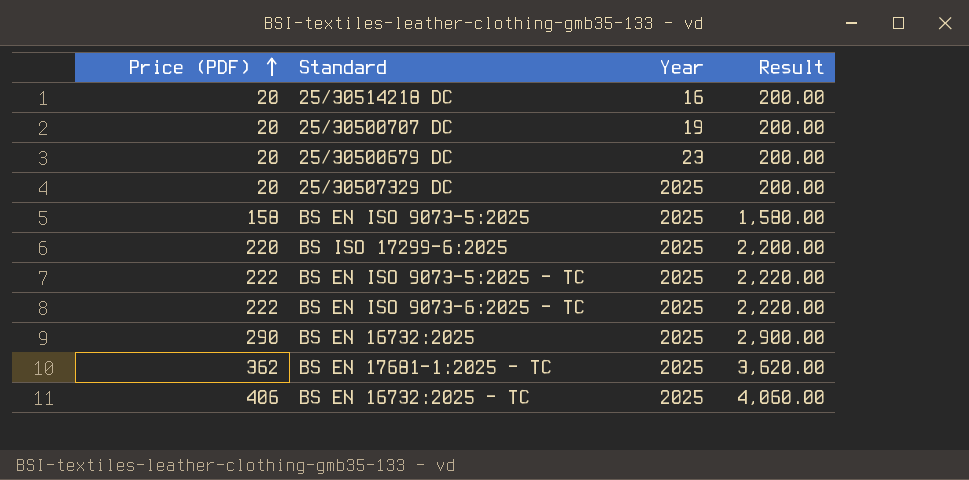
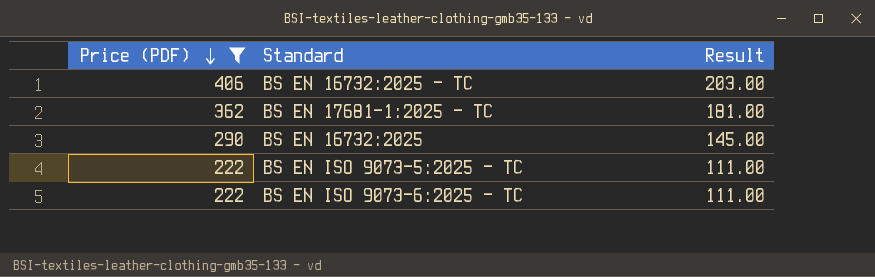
filter: none -> Price (PDF) >= 222
row order: Price (PDF) ascending -> Price (PDF) descending
column Year | position: 3 -> none
column Result | formula: [Price (PDF)] * 10 -> [Price (PDF)] * 0.5

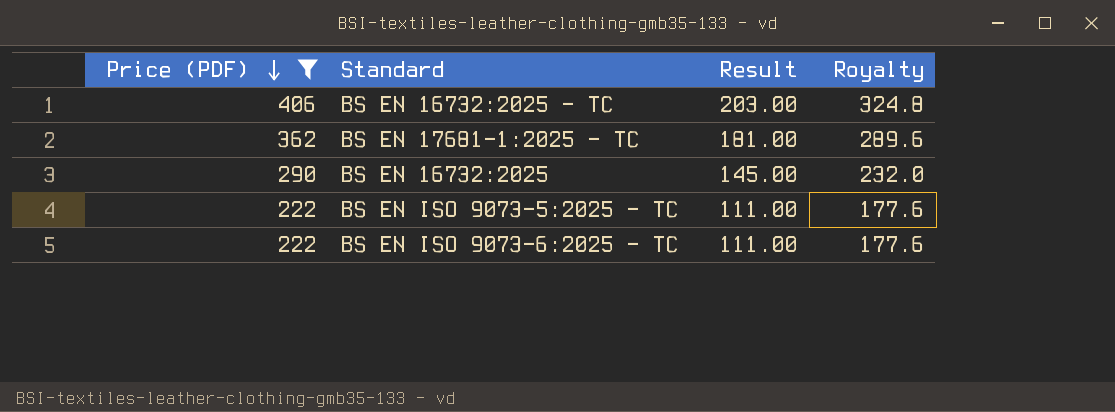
column Royalty | formula: none -> [Price (PDF)] * 0.8

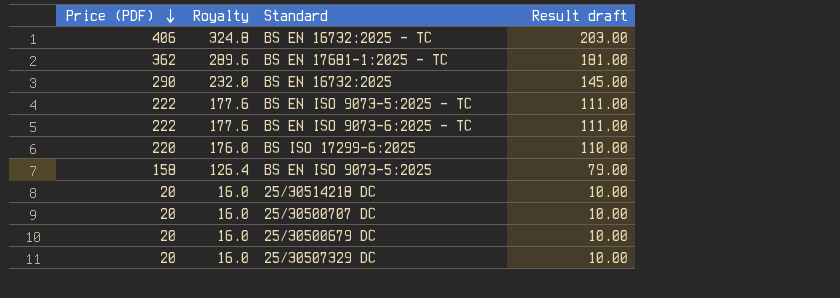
filter: Price (PDF) >= 222 -> none
column Royalty | position: 4 -> 2
column name: Result -> Result draft

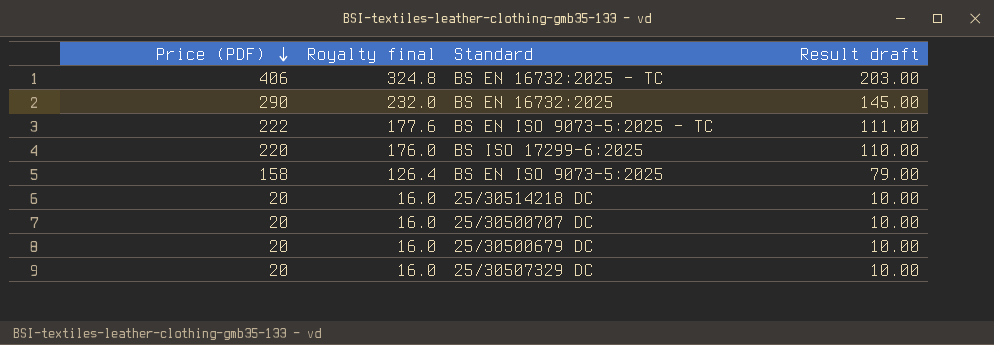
column name: Royalty -> Royalty final
row BS EN 17681-1:2025 - TC: 362 | 289.6 | 181.00 -> none
row BS EN ISO 9073-6:2025 - TC: 222 | 177.6 | 111.00 -> none

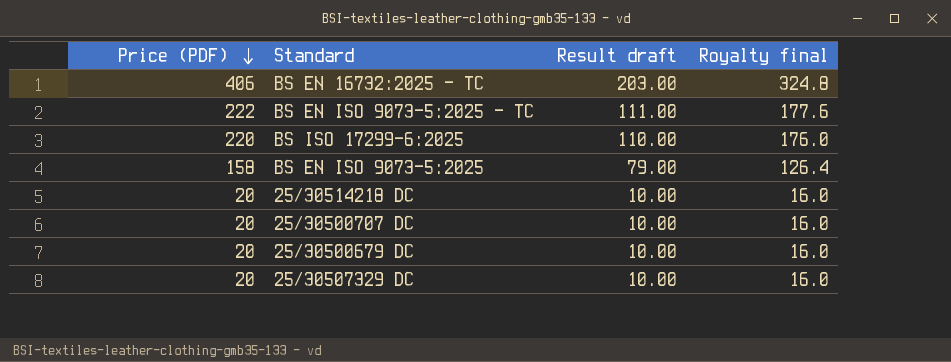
column Royalty final | position: 2 -> 4
row BS EN 16732:2025: 290 | 232.0 | 145.00 -> none

